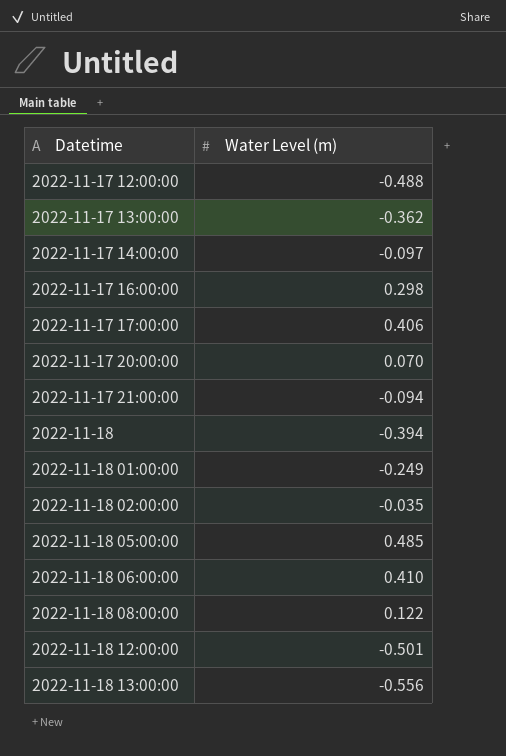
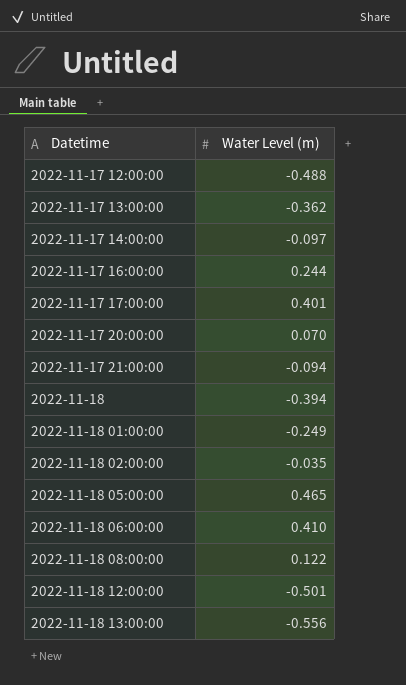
2022-11-17 16:00:00 | Water Level (m): 0.298 -> 0.244
2022-11-17 17:00:00 | Water Level (m): 0.406 -> 0.401
2022-11-18 05:00:00 | Water Level (m): 0.485 -> 0.465

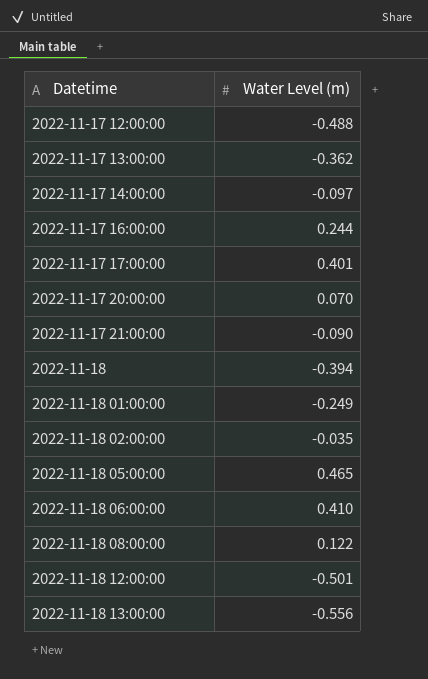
2022-11-17 21:00:00 | Water Level (m): -0.094 -> -0.090

